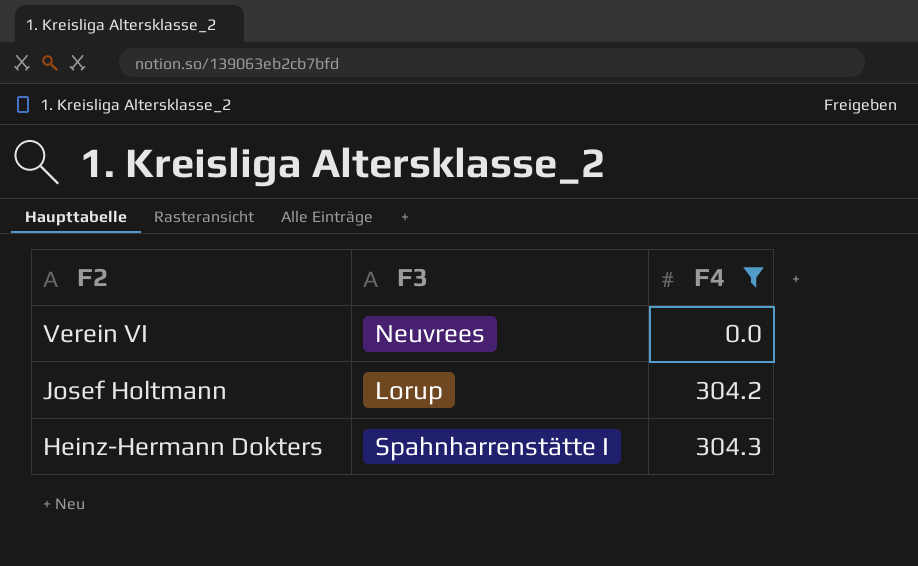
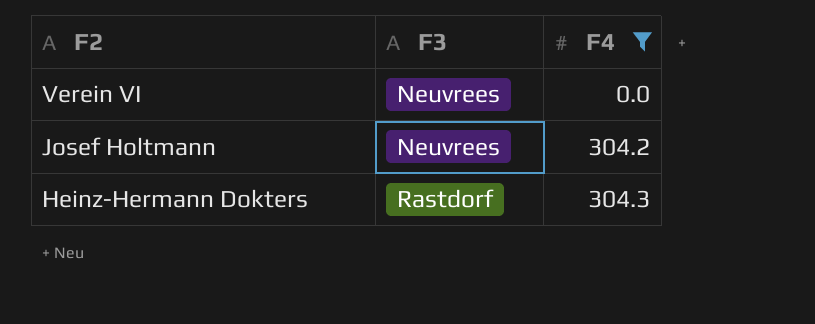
Josef Holtmann | F3: Lorup -> Neuvrees
Heinz-Hermann Dokters | F3: Spahnharrenstätte I -> Rastdorf

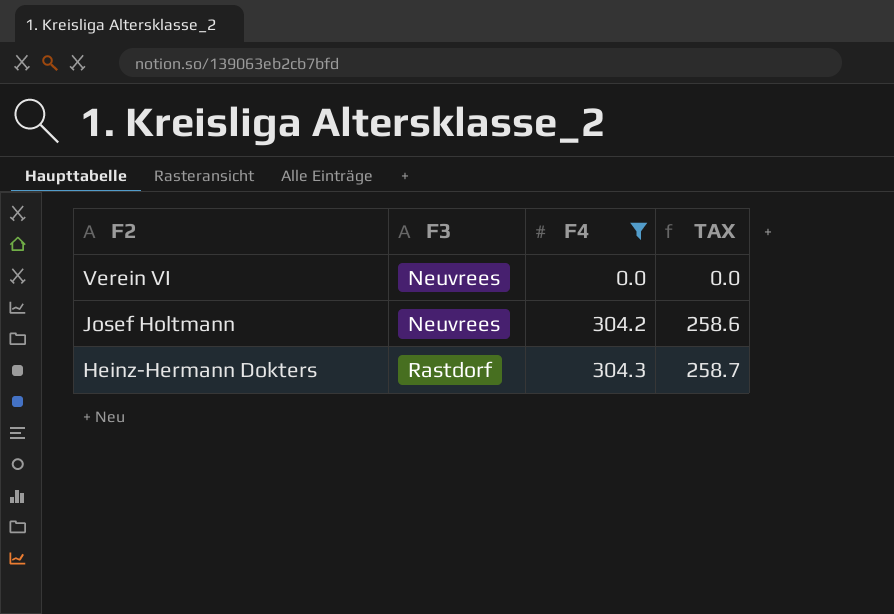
column TAX | formula: none -> [F4] * 0.85

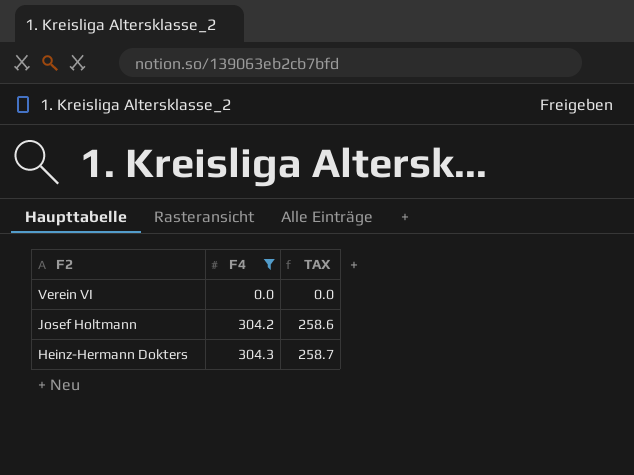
column F3 | position: 2 -> none

